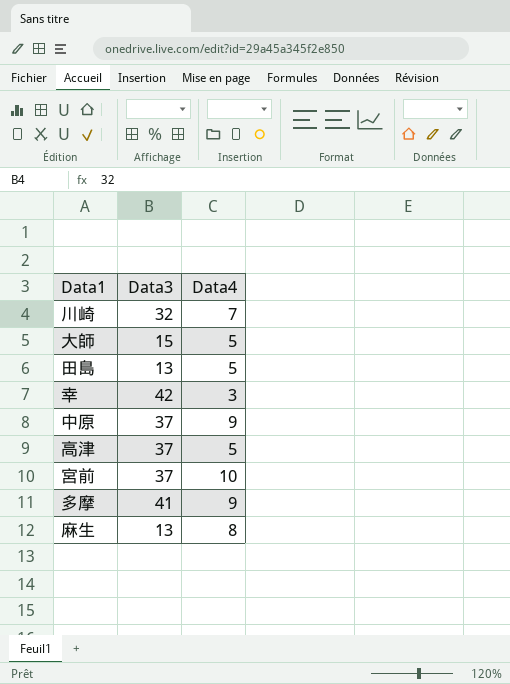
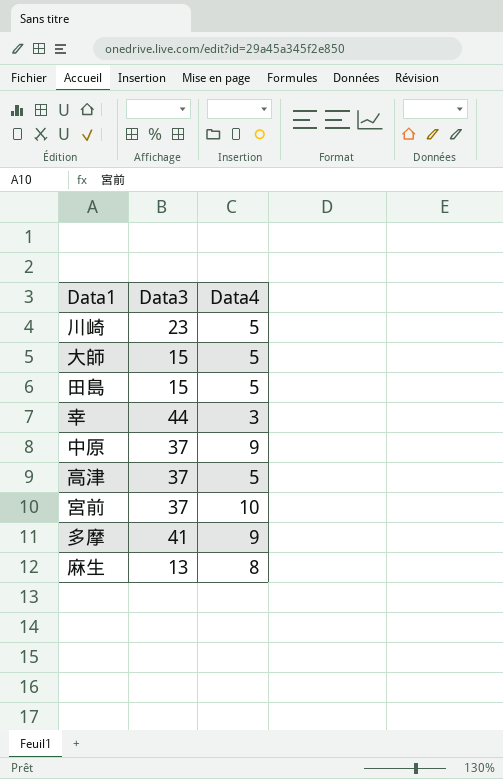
川崎 | Data3: 32 -> 23
川崎 | Data4: 7 -> 5
田島 | Data3: 13 -> 15
幸 | Data3: 42 -> 44

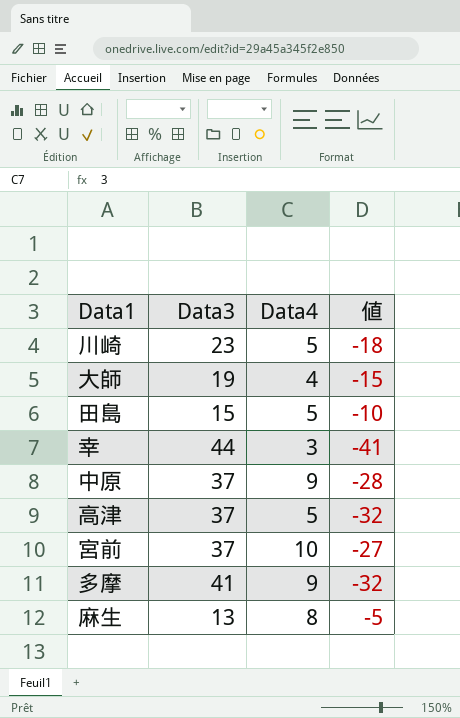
column 値 | formula: none -> [Data4] - [Data3]
大師 | Data3: 15 -> 19
大師 | Data4: 5 -> 4

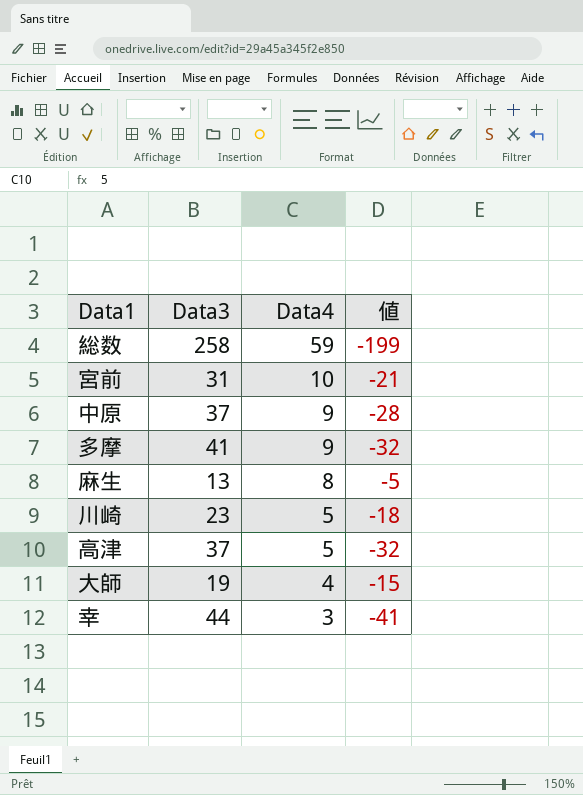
row order: none -> Data4 descending
row 田島: 15 | 5 | -10 -> none
row 総数: none -> 258 | 59 | -199
宮前 | Data3: 37 -> 31
宮前 | 値: -27 -> -21

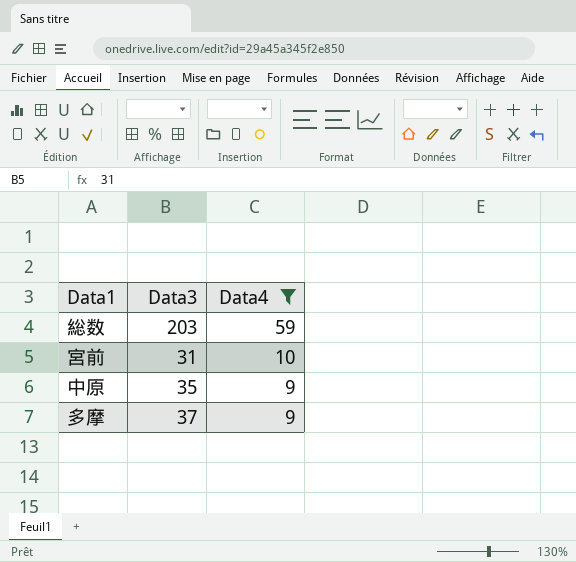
filter: none -> Data4 >= 9
column 値 | formula: [Data4] - [Data3] -> none
総数 | Data3: 258 -> 203
中原 | Data3: 37 -> 35
多摩 | Data3: 41 -> 37

